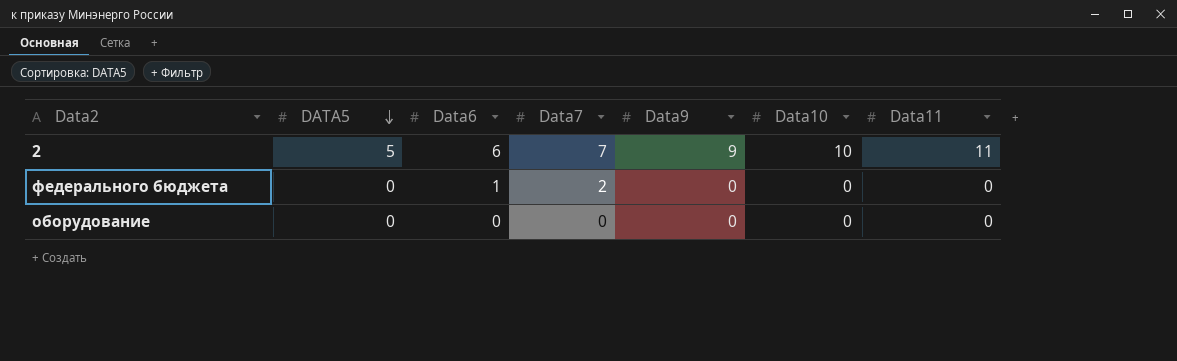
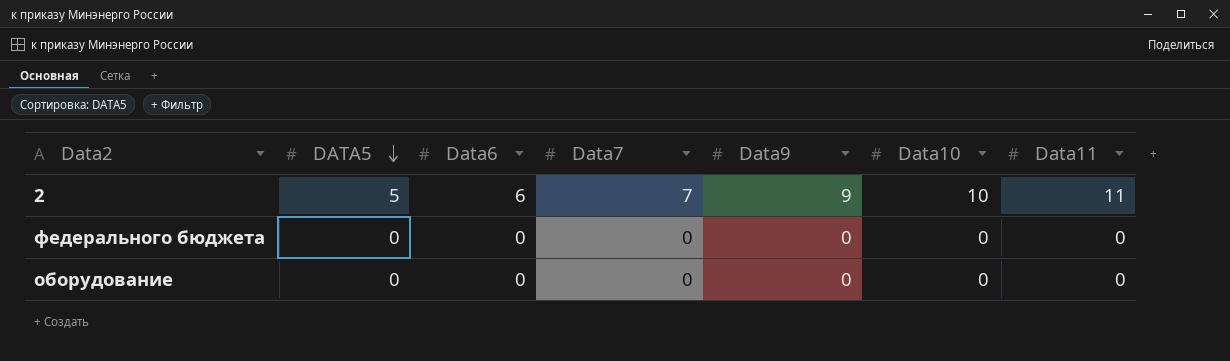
федерального бюджета | Data6: 1 -> 0
федерального бюджета | Data7: 2 -> 0

